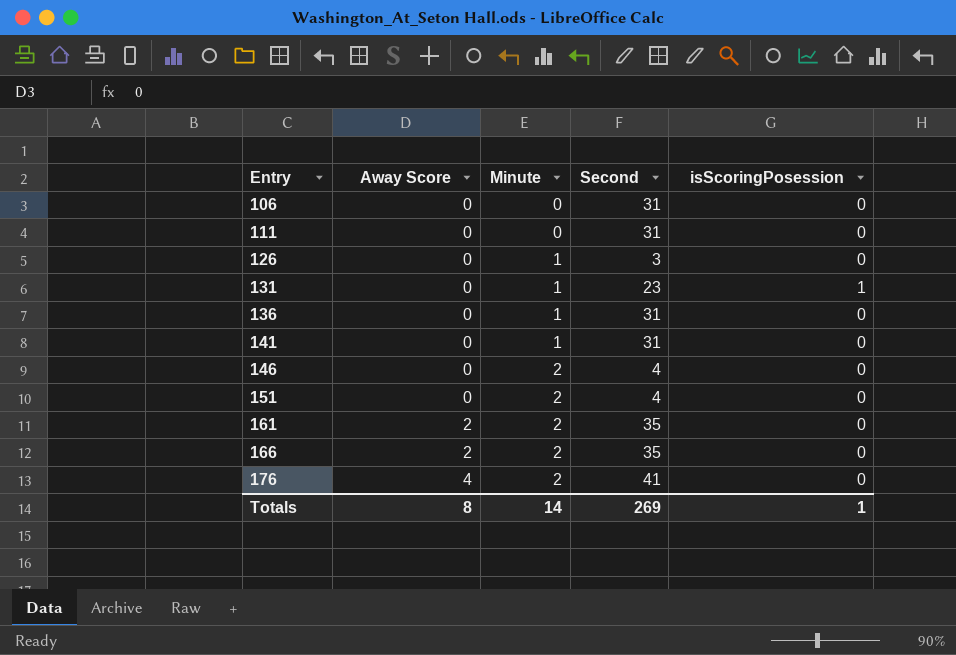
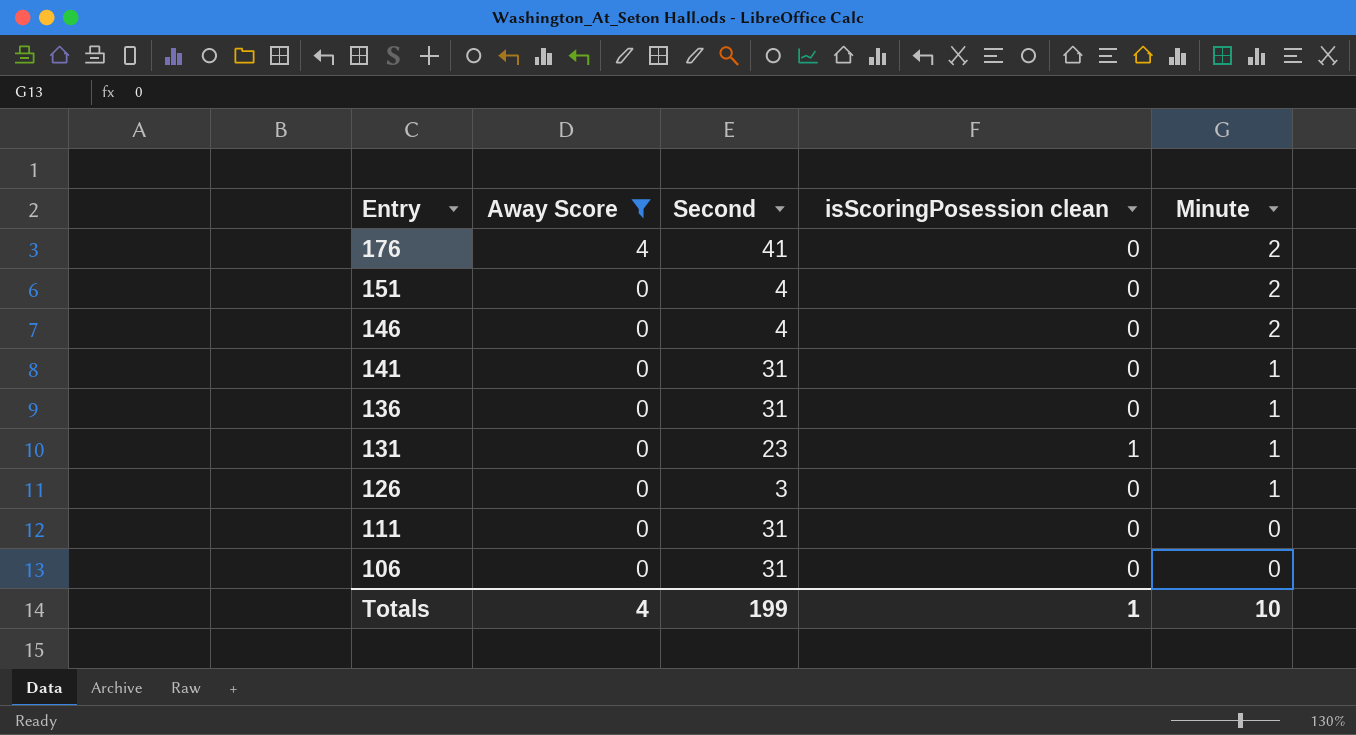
filter: none -> Away Score != 2
row order: Entry ascending -> Entry descending
column name: isScoringPosession -> isScoringPosession clean
column Minute | position: 3 -> 5
Totals | Away Score: 8 -> 4
Totals | Second: 269 -> 199
Totals | Minute: 14 -> 10

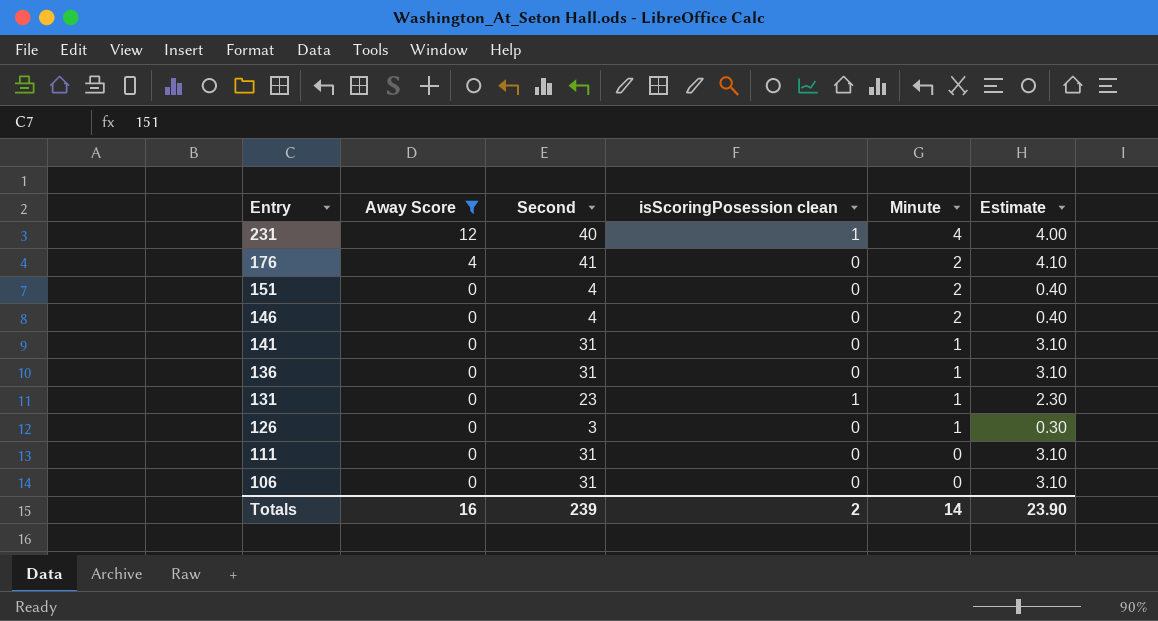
column Estimate | formula: none -> [Second] * 0.1
row 231: none -> 12 | 40 | 1 | 4 | 4.00
Totals | Away Score: 4 -> 16
Totals | Second: 199 -> 239
Totals | isScoringPosession clean: 1 -> 2
Totals | Minute: 10 -> 14

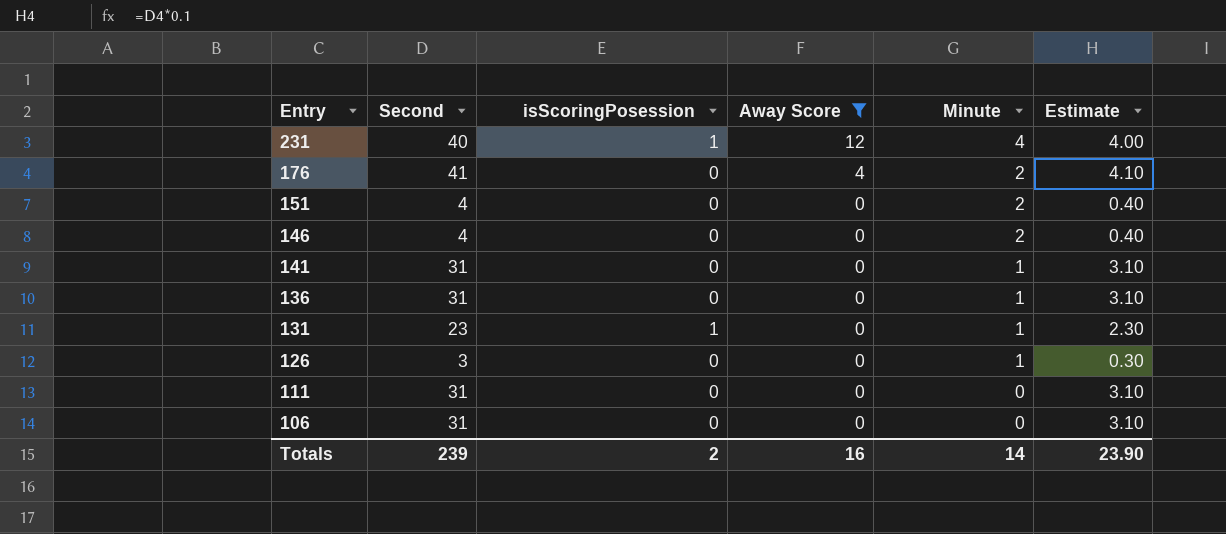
column name: isScoringPosession clean -> isScoringPosession
column Away Score | position: 2 -> 4

